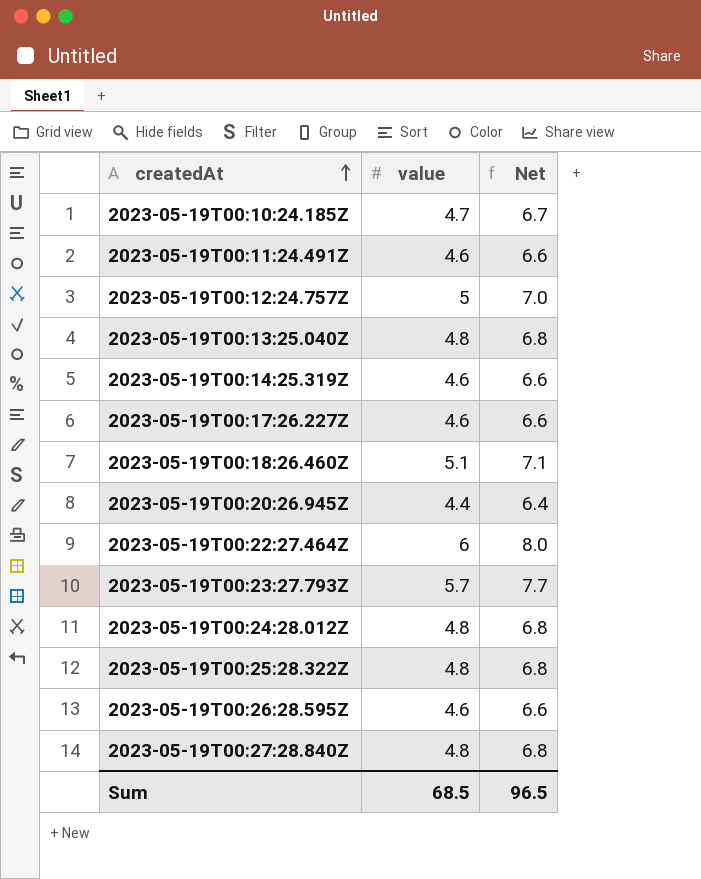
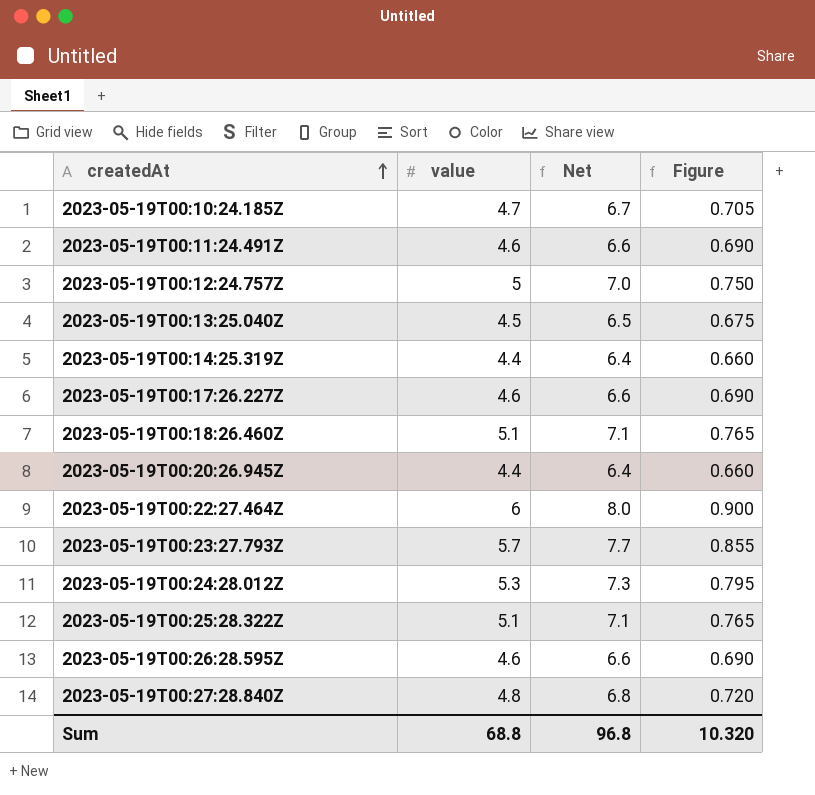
column Figure | formula: none -> [value] * 0.15
2023-05-19T00:13:25.040Z | value: 4.8 -> 4.5
2023-05-19T00:13:25.040Z | Net: 6.8 -> 6.5
2023-05-19T00:14:25.319Z | value: 4.6 -> 4.4
2023-05-19T00:14:25.319Z | Net: 6.6 -> 6.4
2023-05-19T00:24:28.012Z | value: 4.8 -> 5.3
2023-05-19T00:24:28.012Z | Net: 6.8 -> 7.3
2023-05-19T00:25:28.322Z | value: 4.8 -> 5.1
2023-05-19T00:25:28.322Z | Net: 6.8 -> 7.1
Sum | value: 68.5 -> 68.8
Sum | Net: 96.5 -> 96.8

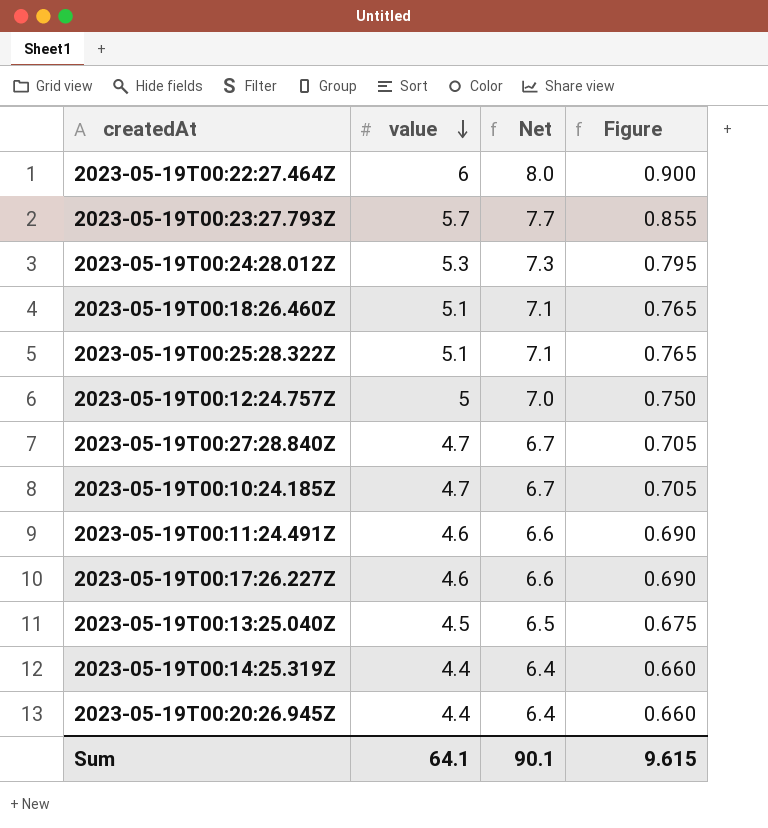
row order: createdAt ascending -> value descending
row 2023-05-19T00:26:28.595Z: 4.6 | 6.6 | 0.690 -> none
2023-05-19T00:27:28.840Z | value: 4.8 -> 4.7
2023-05-19T00:27:28.840Z | Net: 6.8 -> 6.7
2023-05-19T00:27:28.840Z | Figure: 0.720 -> 0.705
Sum | value: 68.8 -> 64.1
Sum | Net: 96.8 -> 90.1
Sum | Figure: 10.320 -> 9.615

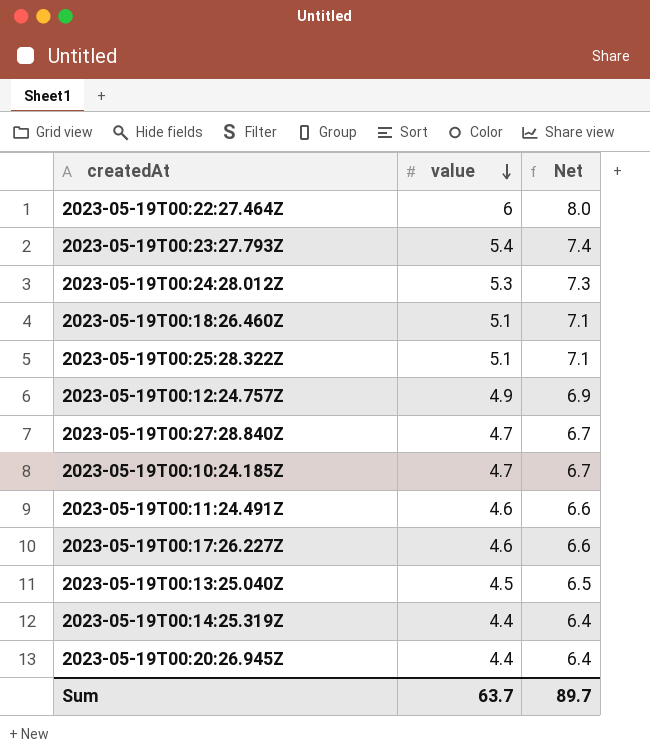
column Figure | formula: [value] * 0.15 -> none
2023-05-19T00:23:27.793Z | value: 5.7 -> 5.4
2023-05-19T00:23:27.793Z | Net: 7.7 -> 7.4
2023-05-19T00:12:24.757Z | value: 5 -> 4.9
2023-05-19T00:12:24.757Z | Net: 7.0 -> 6.9
Sum | value: 64.1 -> 63.7
Sum | Net: 90.1 -> 89.7

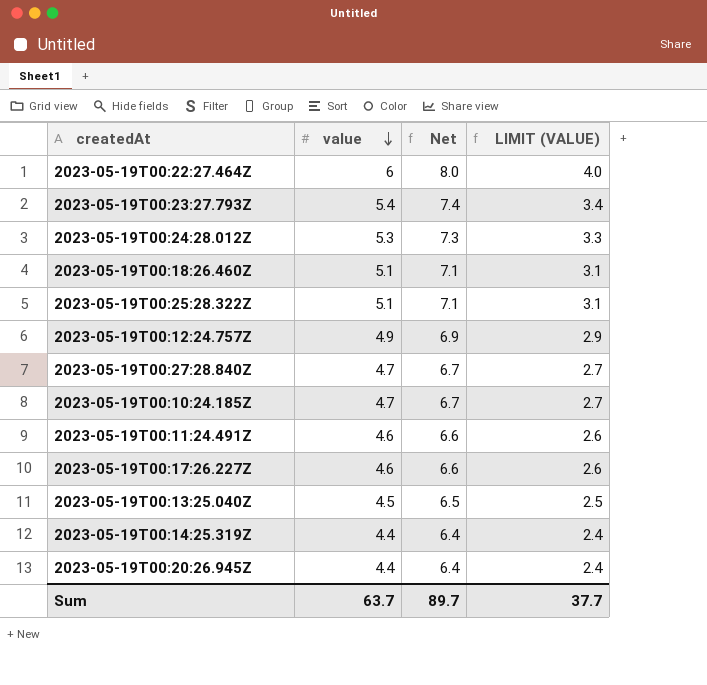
column LIMIT (VALUE) | formula: none -> [value] - 2

